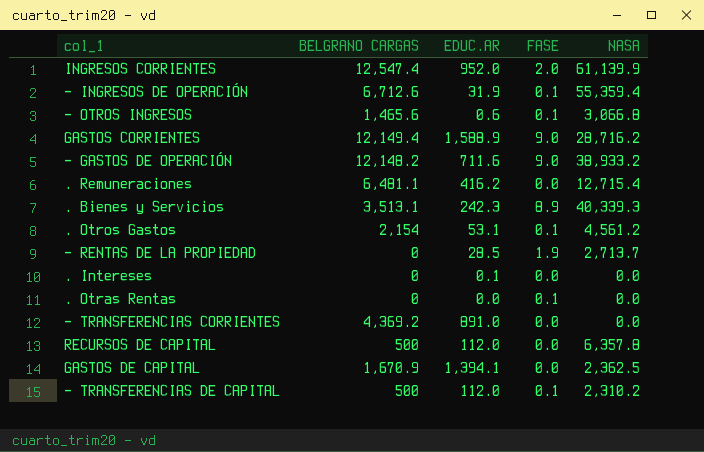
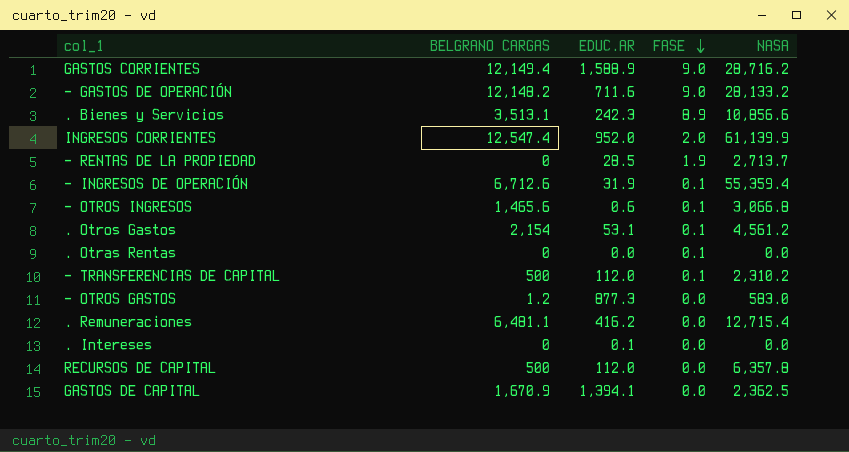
row order: none -> FASE descending
row - TRANSFERENCIAS CORRIENTES: 4,369.2 | 891.0 | 0.0 | 0.0 -> none
- GASTOS DE OPERACIÓN | NASA: 38,933.2 -> 28,133.2
. Bienes y Servicios | NASA: 40,339.3 -> 10,856.6
row - OTROS GASTOS: none -> 1.2 | 877.3 | 0.0 | 583.0

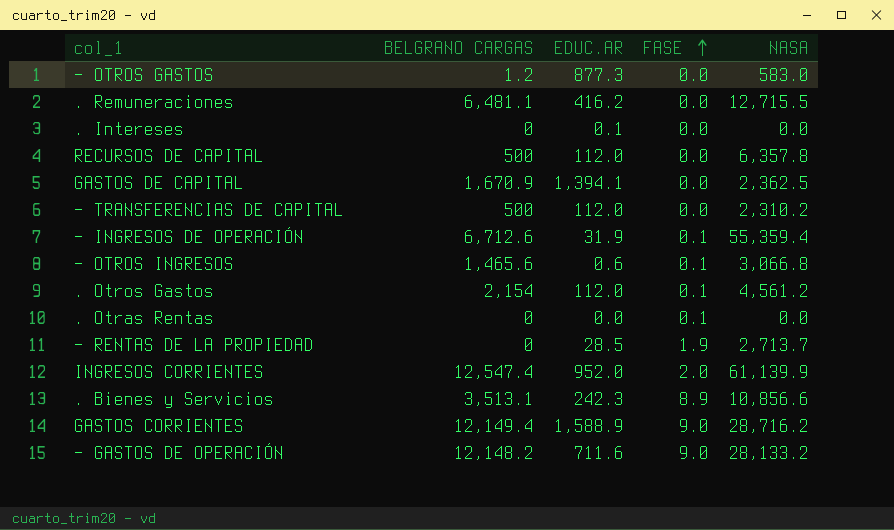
row order: FASE descending -> FASE ascending
. Remuneraciones | NASA: 12,715.4 -> 12,715.5
- TRANSFERENCIAS DE CAPITAL | FASE: 0.1 -> 0.0
. Otros Gastos | EDUC.AR: 53.1 -> 112.0

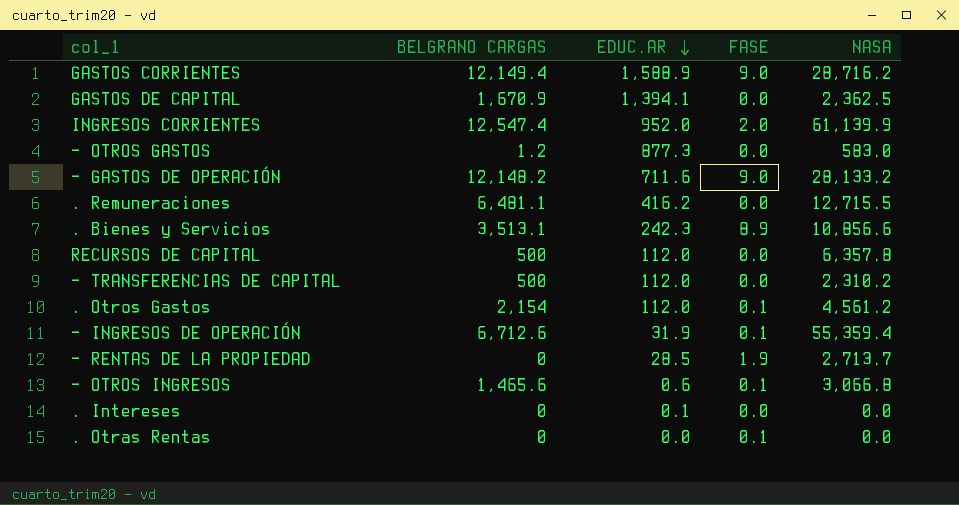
row order: FASE ascending -> EDUC.AR descending

